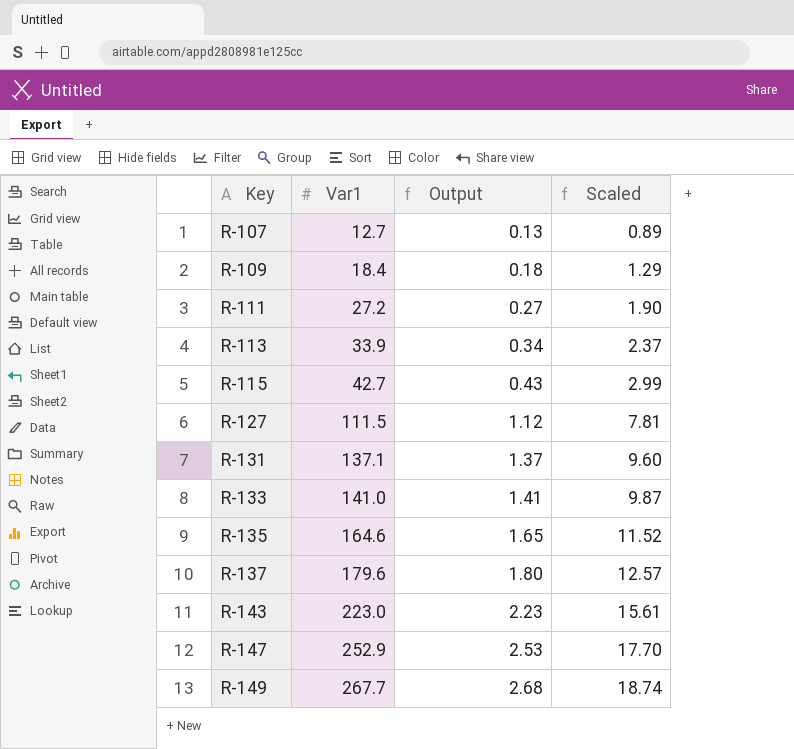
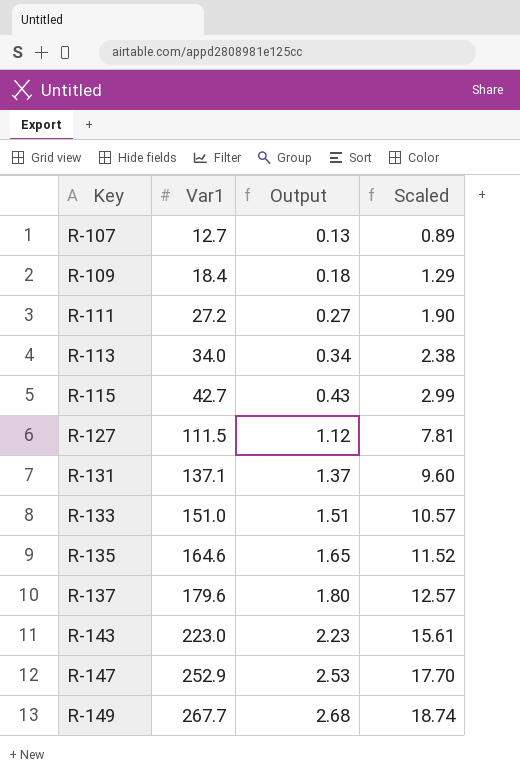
R-113 | Var1: 33.9 -> 34.0
R-113 | Scaled: 2.37 -> 2.38
R-133 | Var1: 141.0 -> 151.0
R-133 | Output: 1.41 -> 1.51
R-133 | Scaled: 9.87 -> 10.57

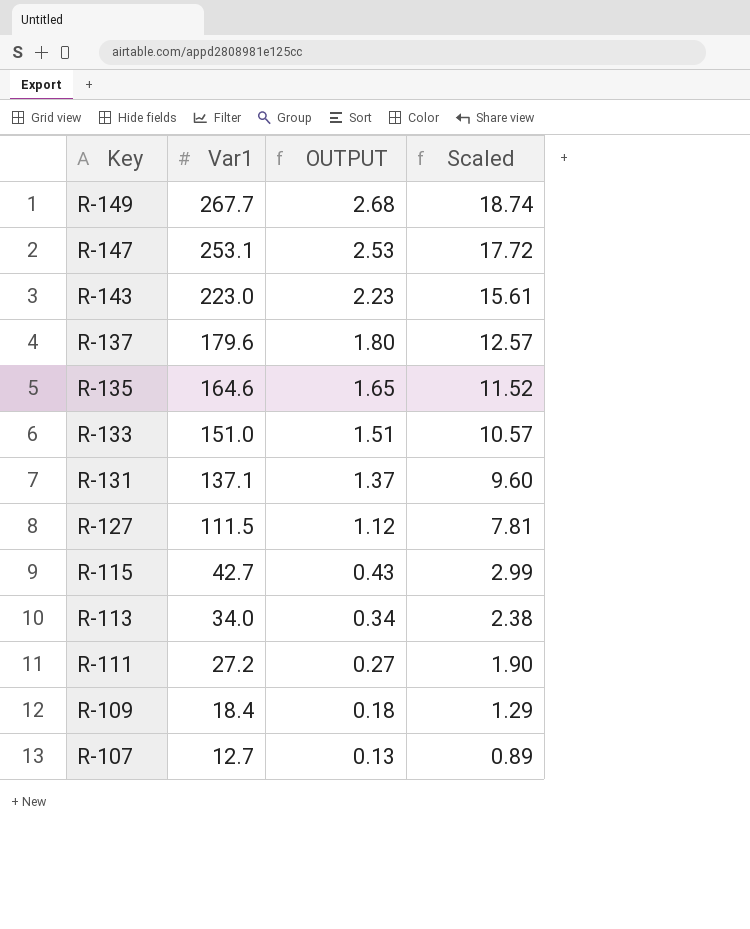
row order: Key ascending -> Key descending
column name: Output -> OUTPUT
R-147 | Var1: 252.9 -> 253.1
R-147 | Scaled: 17.70 -> 17.72

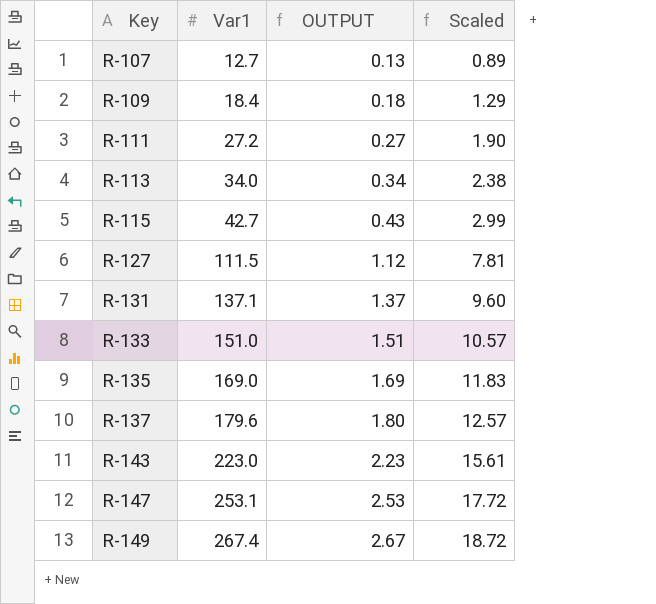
row order: Key descending -> Key ascending
R-135 | Var1: 164.6 -> 169.0
R-135 | OUTPUT: 1.65 -> 1.69
R-135 | Scaled: 11.52 -> 11.83
R-149 | Var1: 267.7 -> 267.4
R-149 | OUTPUT: 2.68 -> 2.67
R-149 | Scaled: 18.74 -> 18.72

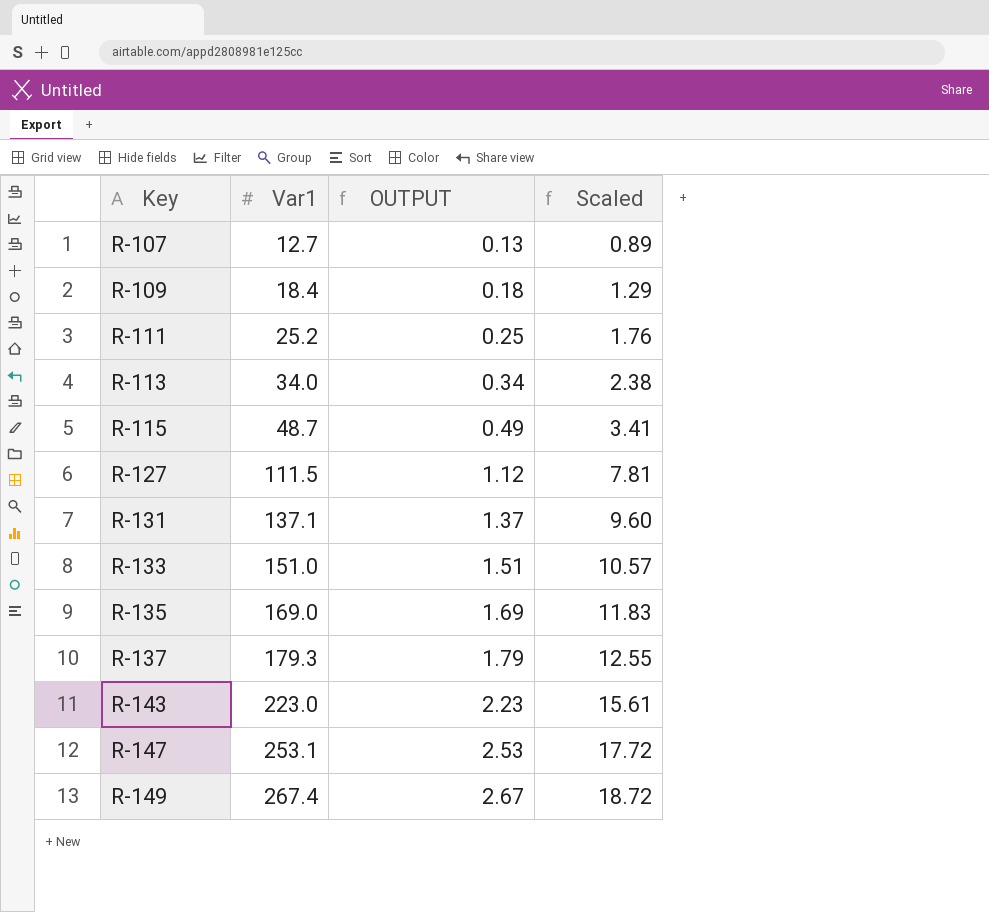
R-111 | Var1: 27.2 -> 25.2
R-111 | OUTPUT: 0.27 -> 0.25
R-111 | Scaled: 1.90 -> 1.76
R-115 | Var1: 42.7 -> 48.7
R-115 | OUTPUT: 0.43 -> 0.49
R-115 | Scaled: 2.99 -> 3.41
R-137 | Var1: 179.6 -> 179.3
R-137 | OUTPUT: 1.80 -> 1.79
R-137 | Scaled: 12.57 -> 12.55

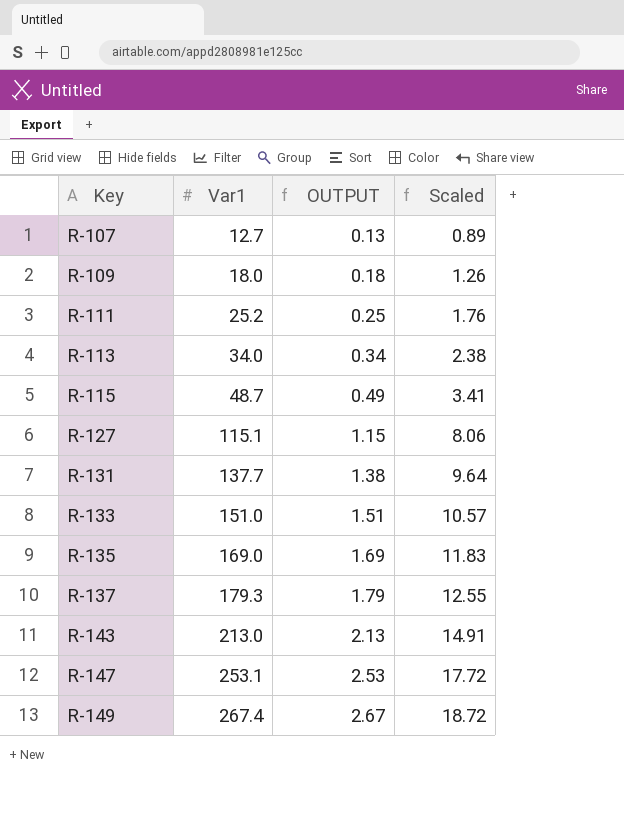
R-109 | Var1: 18.4 -> 18.0
R-109 | Scaled: 1.29 -> 1.26
R-127 | Var1: 111.5 -> 115.1
R-127 | OUTPUT: 1.12 -> 1.15
R-127 | Scaled: 7.81 -> 8.06
R-131 | Var1: 137.1 -> 137.7
R-131 | OUTPUT: 1.37 -> 1.38
R-131 | Scaled: 9.60 -> 9.64
R-143 | Var1: 223.0 -> 213.0
R-143 | OUTPUT: 2.23 -> 2.13
R-143 | Scaled: 15.61 -> 14.91

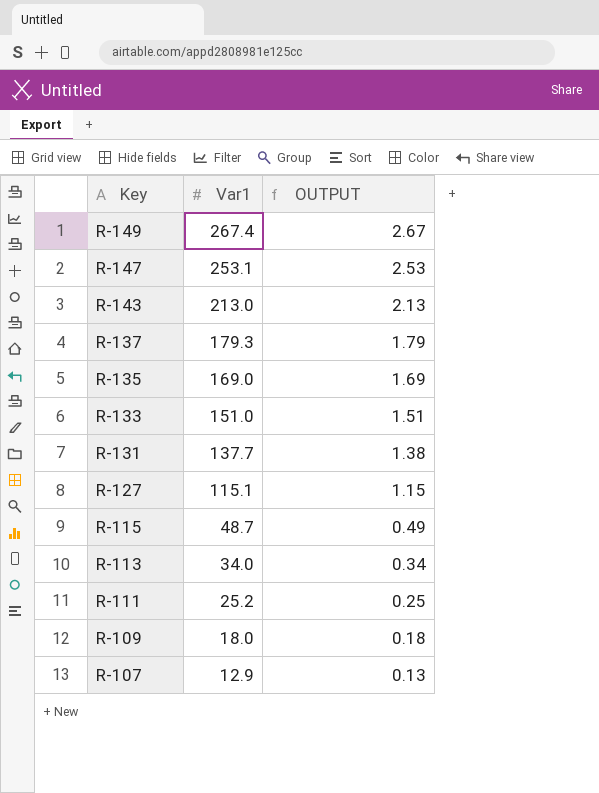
row order: Key ascending -> Key descending
column Scaled | formula: [Var1] * 0.07 -> none
R-107 | Var1: 12.7 -> 12.9

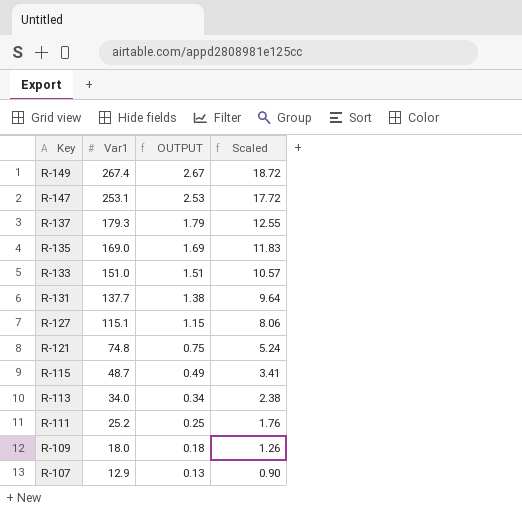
column Scaled | formula: none -> [Var1] * 0.07
row R-143: 213.0 | 2.13 -> none
row R-121: none -> 74.8 | 0.75 | 5.24

